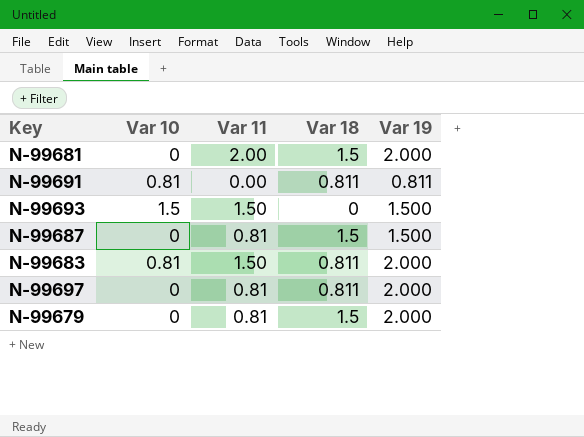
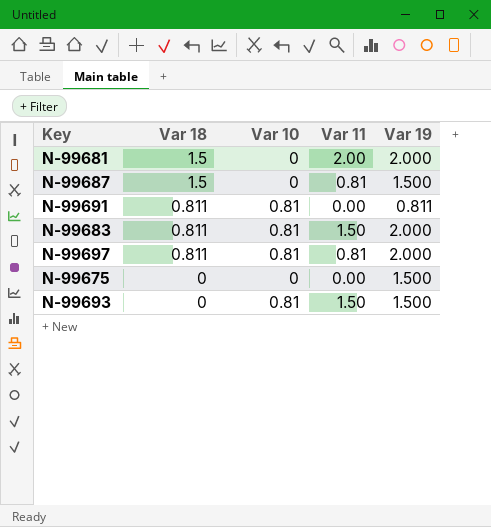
row order: none -> Var 18 descending
column Var 18 | position: 4 -> 2
row N-99679: 0 | 0.81 | 1.5 | 2.000 -> none
N-99697 | Var 10: 0 -> 0.81
row N-99675: none -> 0 | 0 | 0.00 | 1.500
N-99693 | Var 10: 1.5 -> 0.81

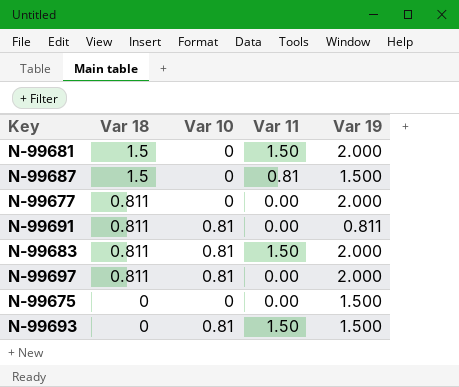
N-99681 | Var 11: 2.00 -> 1.50
row N-99677: none -> 0.811 | 0 | 0.00 | 2.000
N-99697 | Var 11: 0.81 -> 0.00

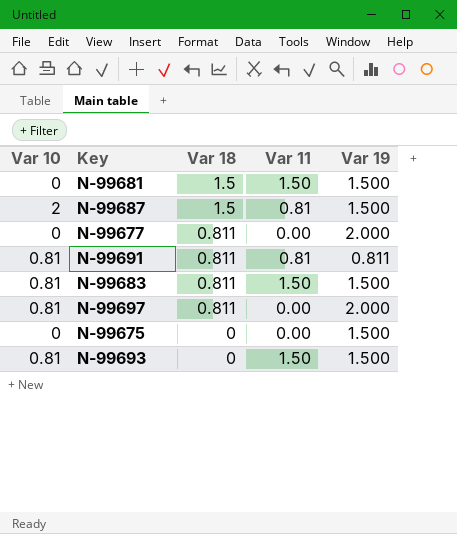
column Var 10 | position: 3 -> 1
N-99681 | Var 19: 2.000 -> 1.500
N-99687 | Var 10: 0 -> 2
N-99691 | Var 11: 0.00 -> 0.81
N-99683 | Var 19: 2.000 -> 1.500

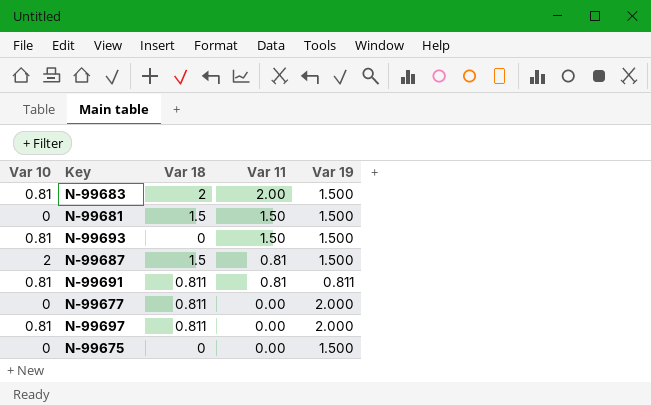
row order: Var 18 descending -> Var 11 descending
N-99683 | Var 18: 0.811 -> 2
N-99683 | Var 11: 1.50 -> 2.00

